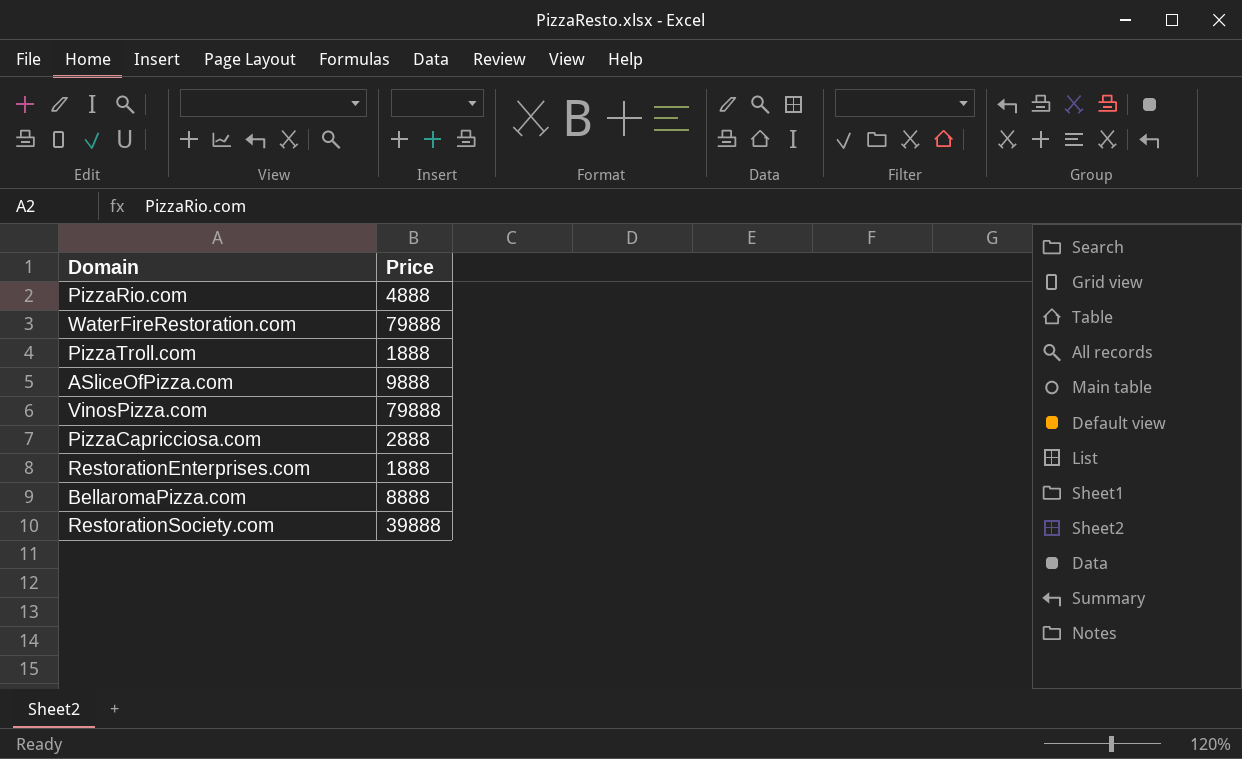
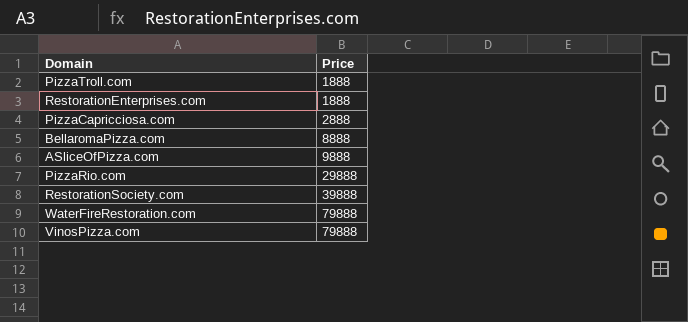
row order: none -> Price ascending
PizzaRio.com | Price: 4888 -> 29888

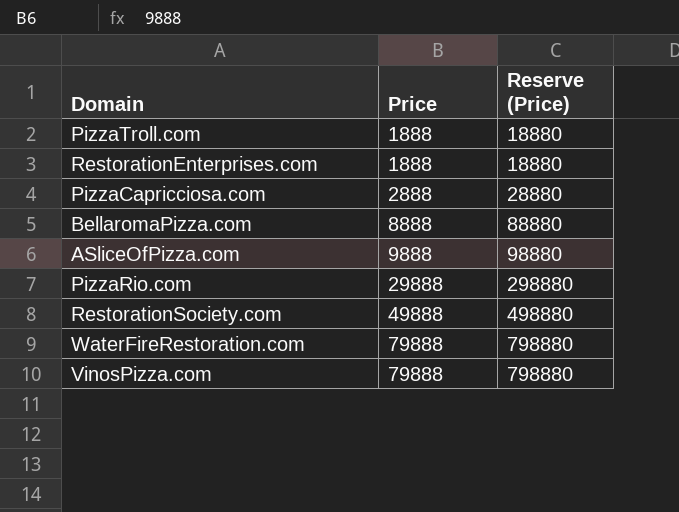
column Reserve (Price) | formula: none -> [Price] * 10
RestorationSociety.com | Price: 39888 -> 49888

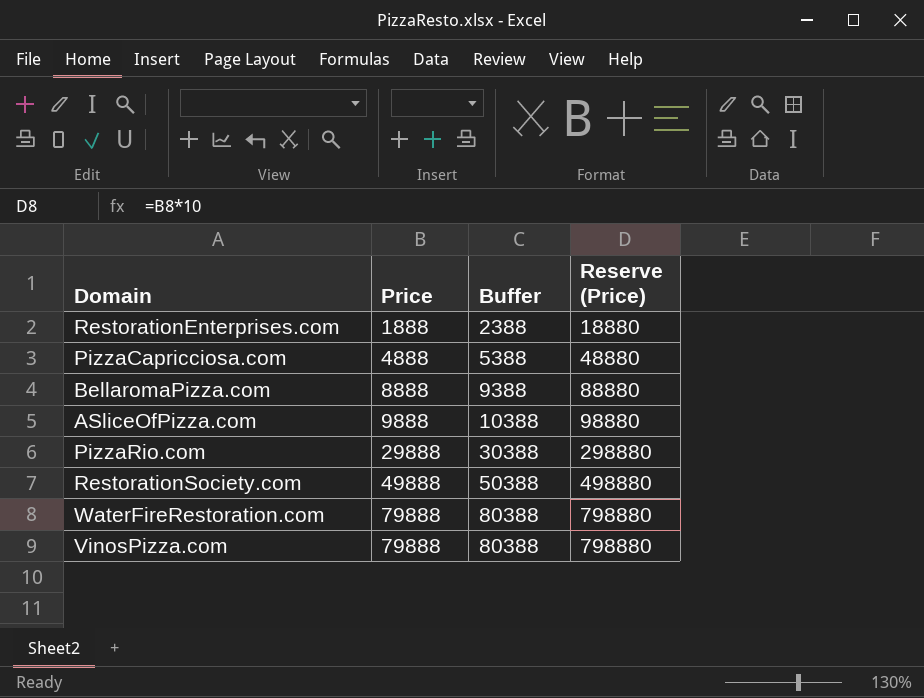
column Buffer | formula: none -> [Price] + 500
row PizzaTroll.com: 1888 | 18880 -> none
PizzaCapricciosa.com | Price: 2888 -> 4888
PizzaCapricciosa.com | Reserve (Price): 28880 -> 48880

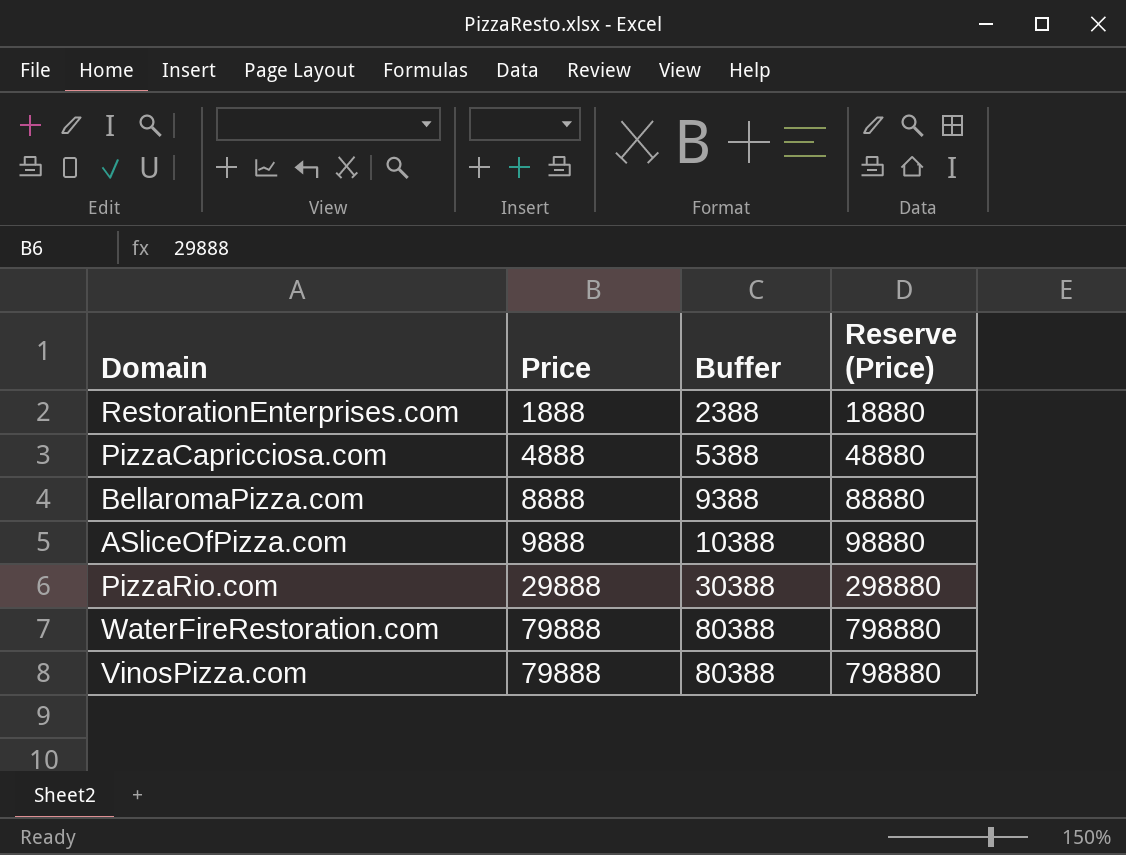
row RestorationSociety.com: 49888 | 50388 | 498880 -> none

